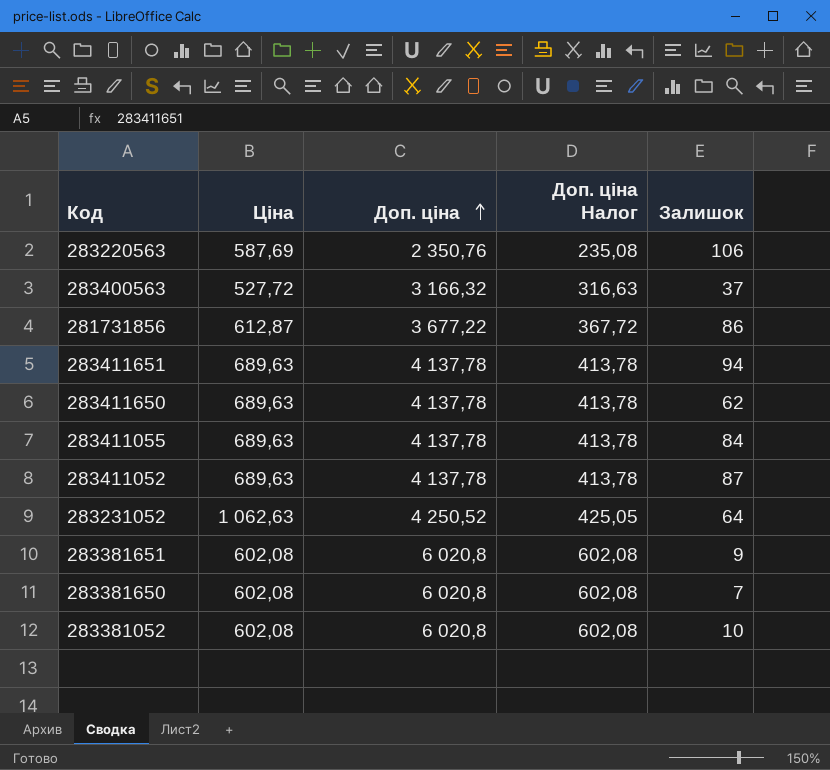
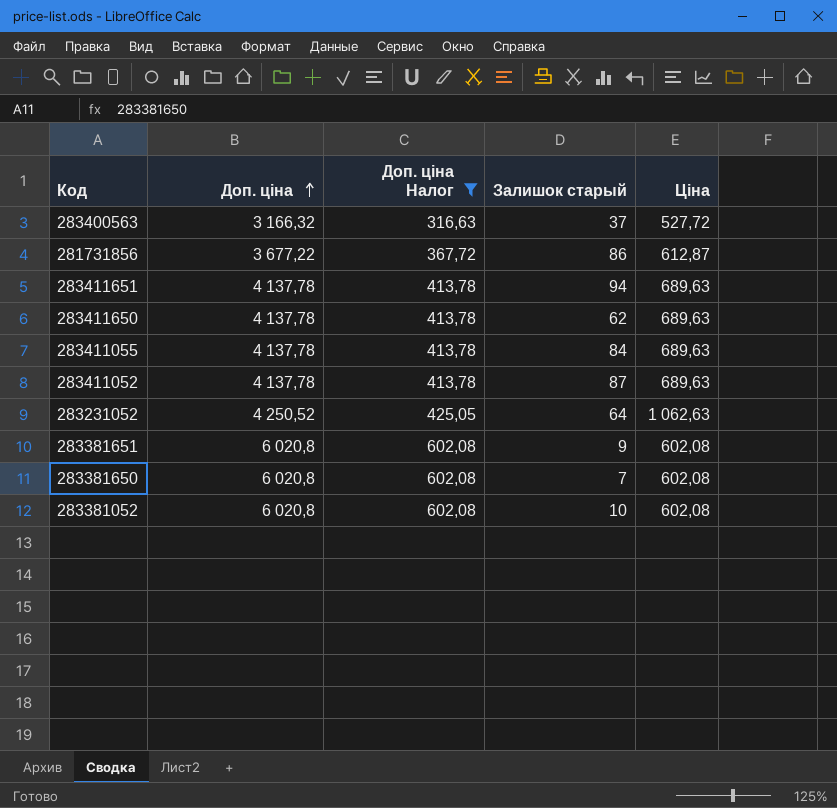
filter: none -> Доп. ціна Налог != 235,08
column name: Залишок -> Залишок старый
column Ціна | position: 2 -> 5

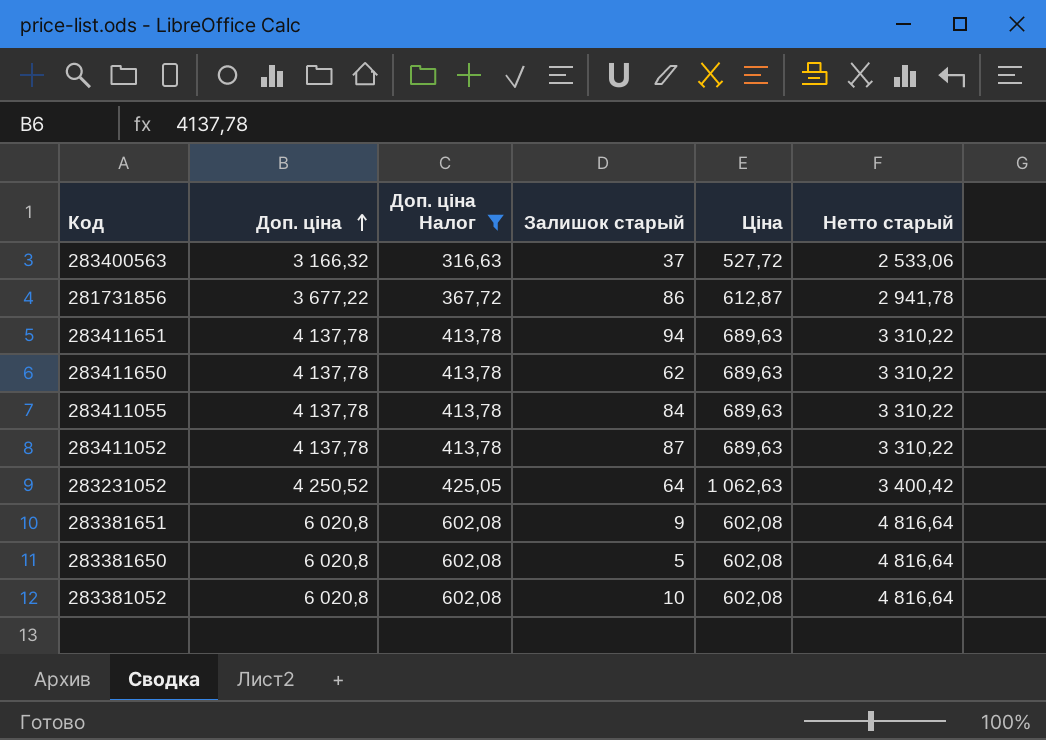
column Нетто старый | formula: none -> [Доп. ціна] * 0,8
283381650 | Залишок старый: 7 -> 5

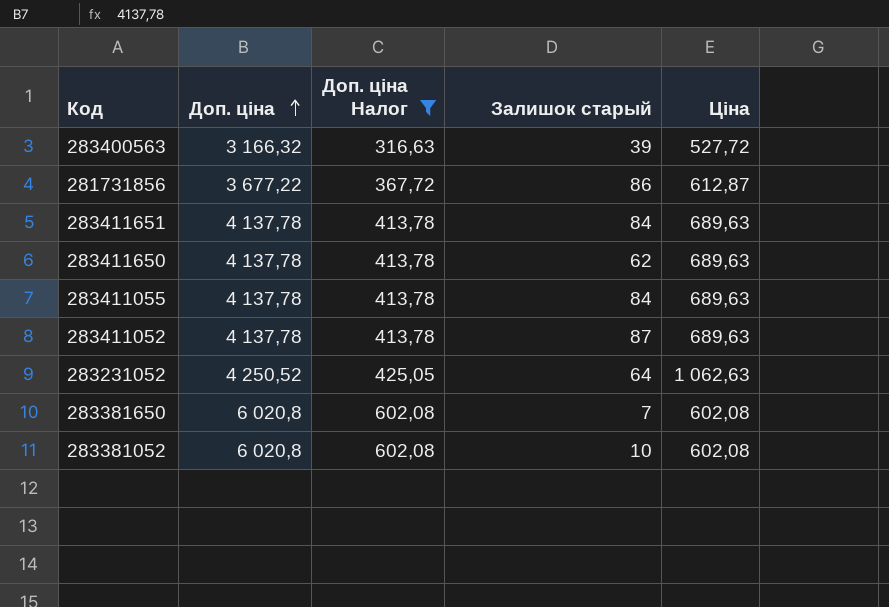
column Нетто старый | formula: [Доп. ціна] * 0,8 -> none
row 283381651: 6 020,8 | 602,08 | 9 | 602,08 | 4 816,64 -> none
283400563 | Залишок старый: 37 -> 39
283411651 | Залишок старый: 94 -> 84
283381650 | Залишок старый: 5 -> 7

